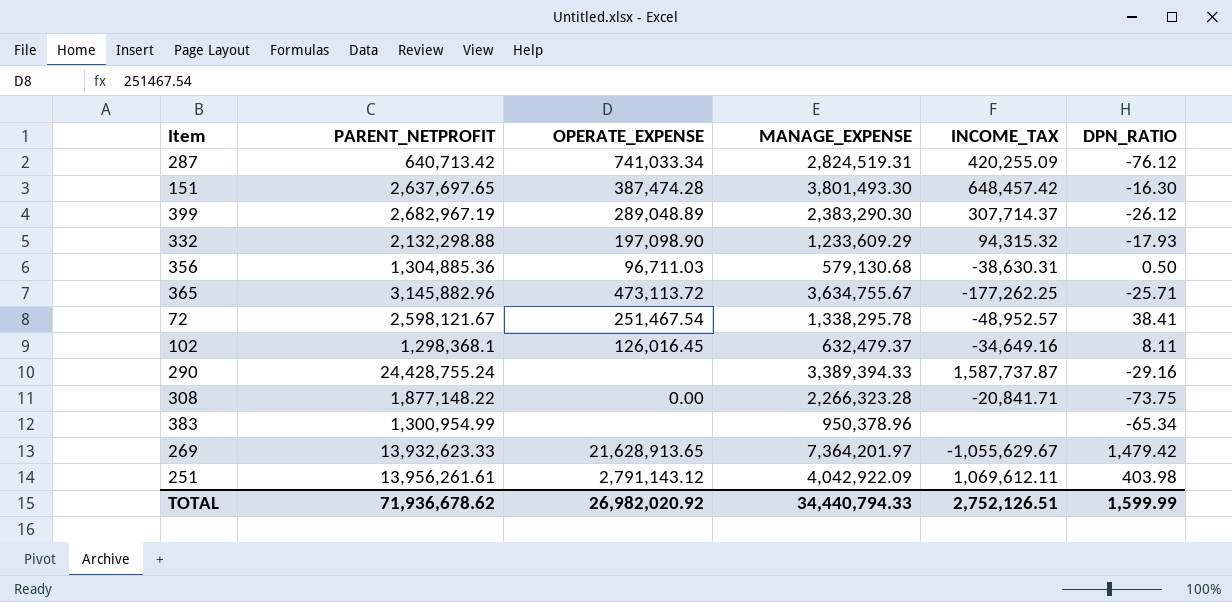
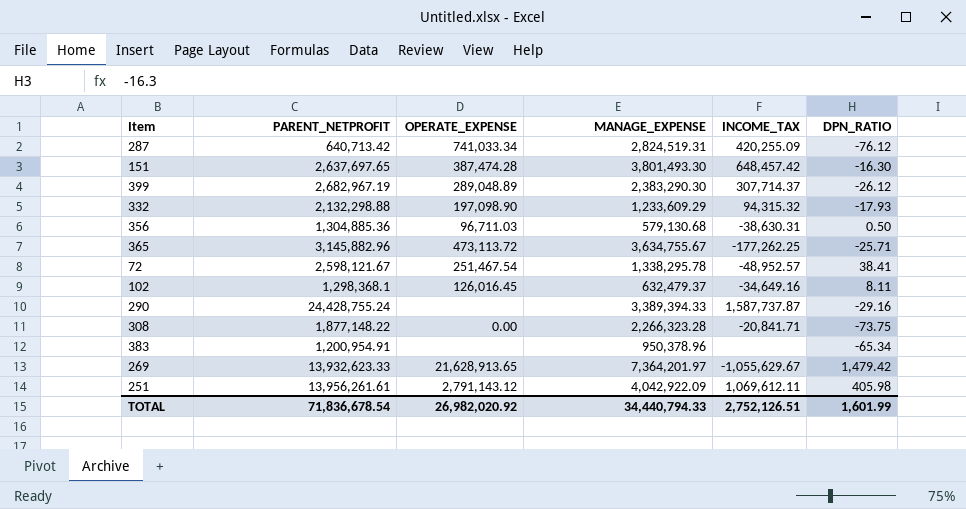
383 | PARENT_NETPROFIT: 1,300,954.99 -> 1,200,954.91
251 | DPN_RATIO: 403.98 -> 405.98
TOTAL | PARENT_NETPROFIT: 71,936,678.62 -> 71,836,678.54
TOTAL | DPN_RATIO: 1,599.99 -> 1,601.99

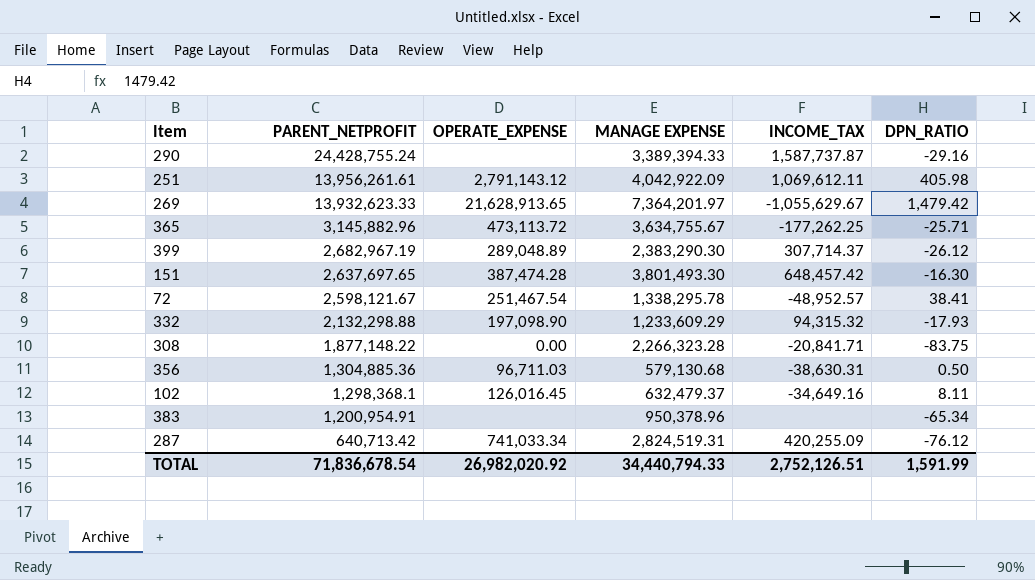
row order: none -> PARENT_NETPROFIT descending
column name: MANAGE_EXPENSE -> MANAGE EXPENSE
308 | DPN_RATIO: -73.75 -> -83.75
TOTAL | DPN_RATIO: 1,601.99 -> 1,591.99

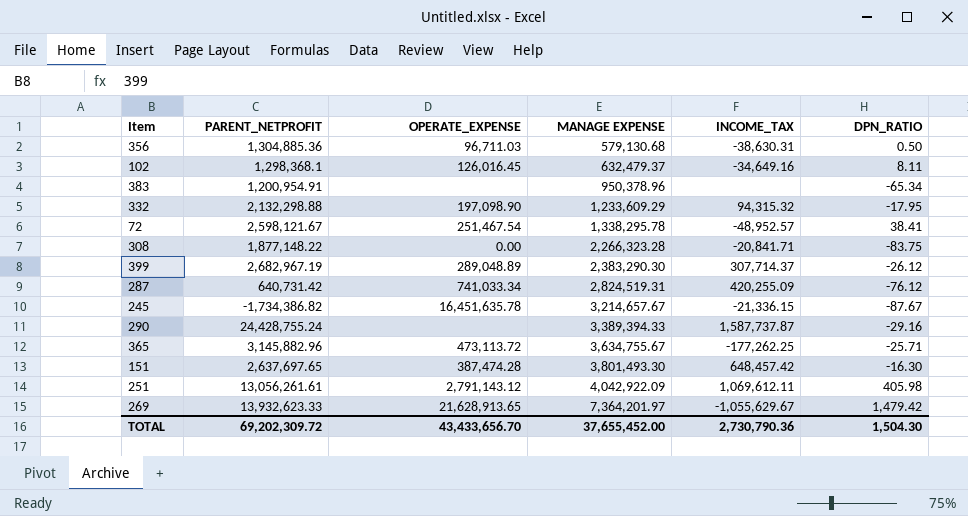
row order: PARENT_NETPROFIT descending -> MANAGE EXPENSE ascending
332 | DPN_RATIO: -17.93 -> -17.95
287 | PARENT_NETPROFIT: 640,713.42 -> 640,731.42
row 245: none -> -1,734,386.82 | 16,451,635.78 | 3,214,657.67 | -21,336.15 | -87.67
251 | PARENT_NETPROFIT: 13,956,261.61 -> 13,056,261.61
TOTAL | PARENT_NETPROFIT: 71,836,678.54 -> 69,202,309.72
TOTAL | OPERATE_EXPENSE: 26,982,020.92 -> 43,433,656.70
TOTAL | MANAGE EXPENSE: 34,440,794.33 -> 37,655,452.00
TOTAL | INCOME_TAX: 2,752,126.51 -> 2,730,790.36
TOTAL | DPN_RATIO: 1,591.99 -> 1,504.30

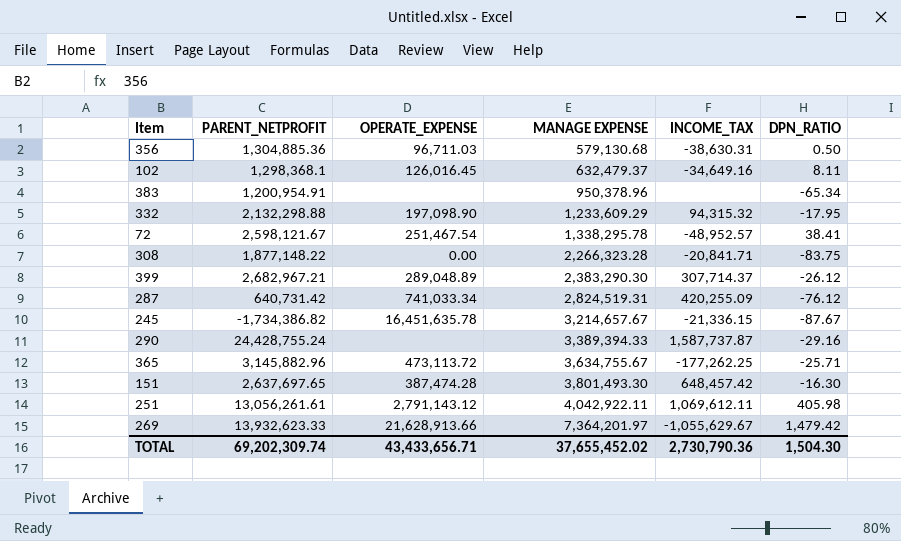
399 | PARENT_NETPROFIT: 2,682,967.19 -> 2,682,967.21
251 | MANAGE EXPENSE: 4,042,922.09 -> 4,042,922.11
269 | OPERATE_EXPENSE: 21,628,913.65 -> 21,628,913.66
TOTAL | PARENT_NETPROFIT: 69,202,309.72 -> 69,202,309.74
TOTAL | OPERATE_EXPENSE: 43,433,656.70 -> 43,433,656.71
TOTAL | MANAGE EXPENSE: 37,655,452.00 -> 37,655,452.02

